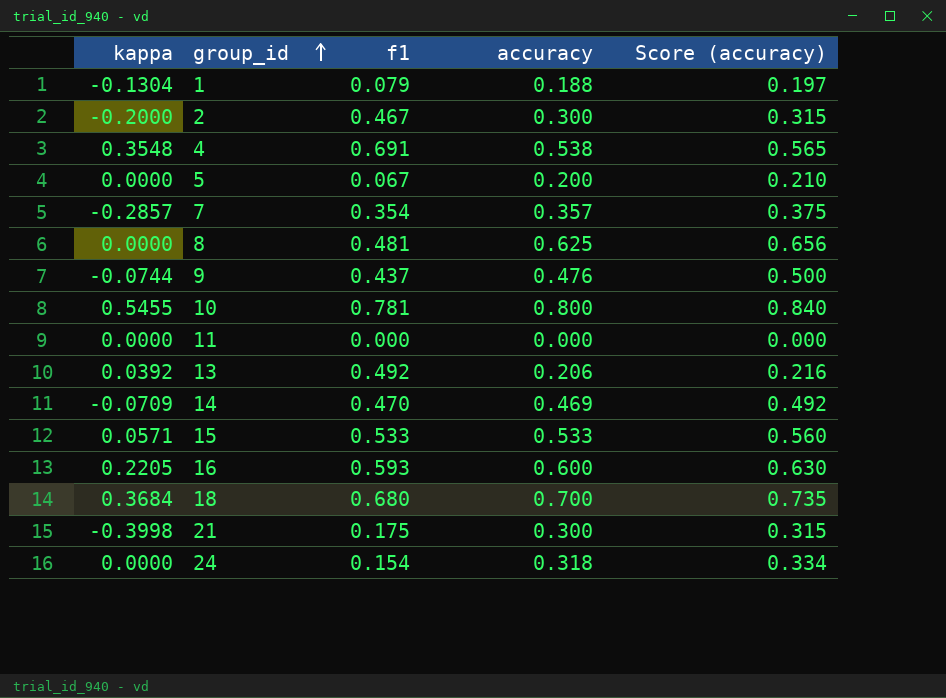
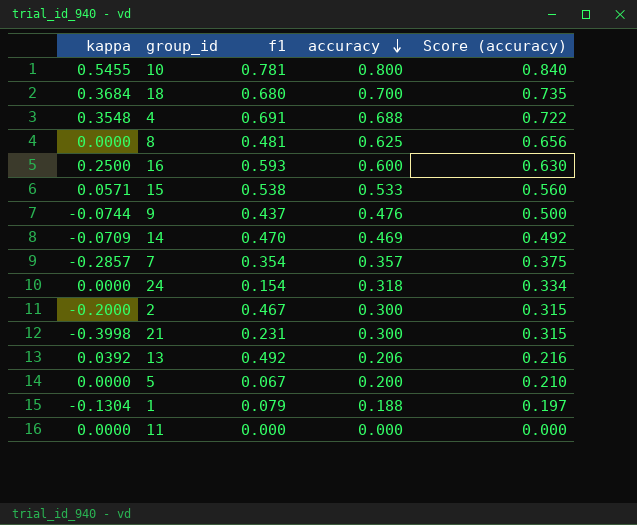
row order: group_id ascending -> accuracy descending
4 | accuracy: 0.538 -> 0.688
4 | Score (accuracy): 0.565 -> 0.722
16 | kappa: 0.2205 -> 0.2500
15 | f1: 0.533 -> 0.538
21 | f1: 0.175 -> 0.231

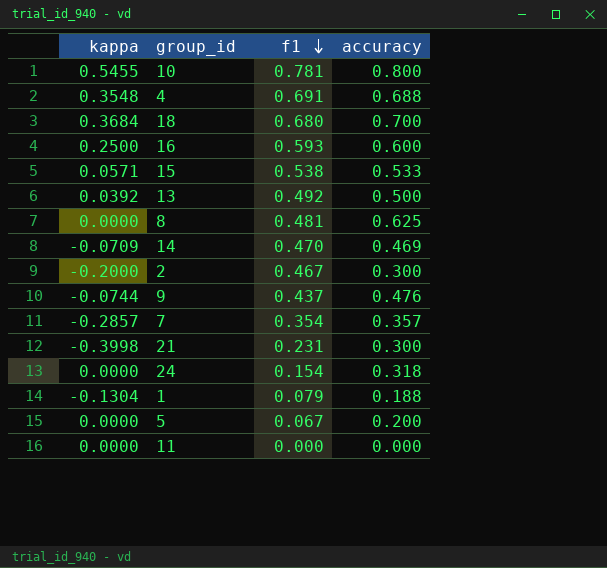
row order: accuracy descending -> f1 descending
column Score (accuracy) | formula: [accuracy] * 1.05 -> none
13 | accuracy: 0.206 -> 0.500

